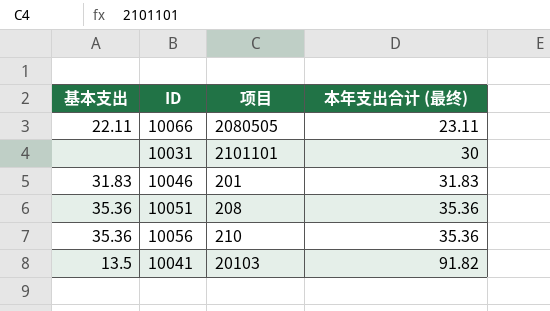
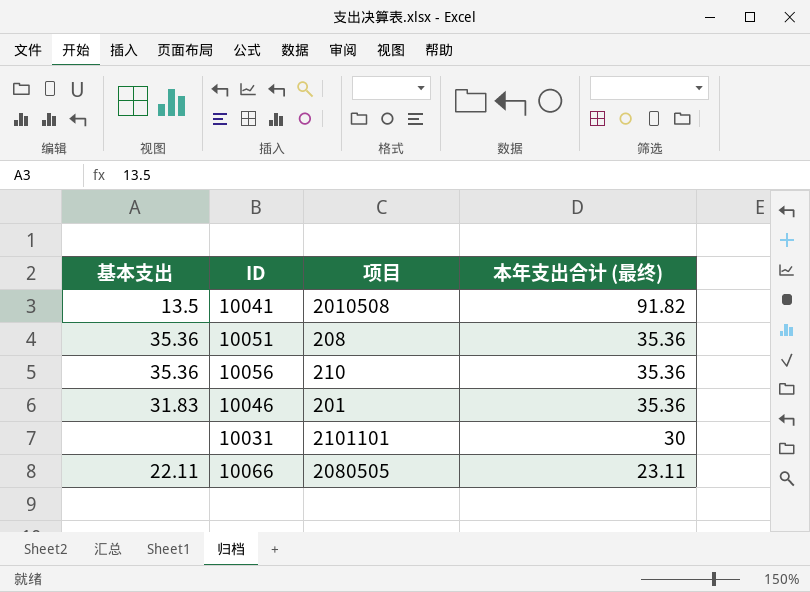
row order: 本年支出合计 (最终) ascending -> 本年支出合计 (最终) descending
10041 | 项目: 20103 -> 2010508
10046 | 本年支出合计 (最终): 31.83 -> 35.36

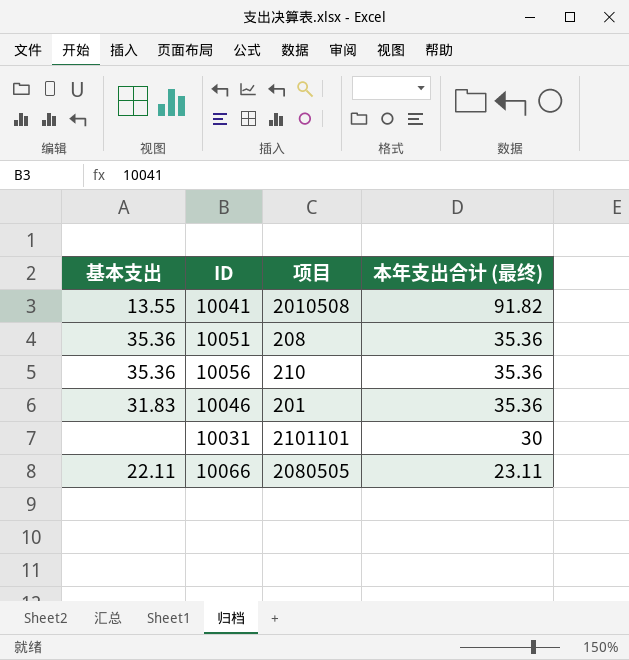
10041 | 基本支出: 13.5 -> 13.55

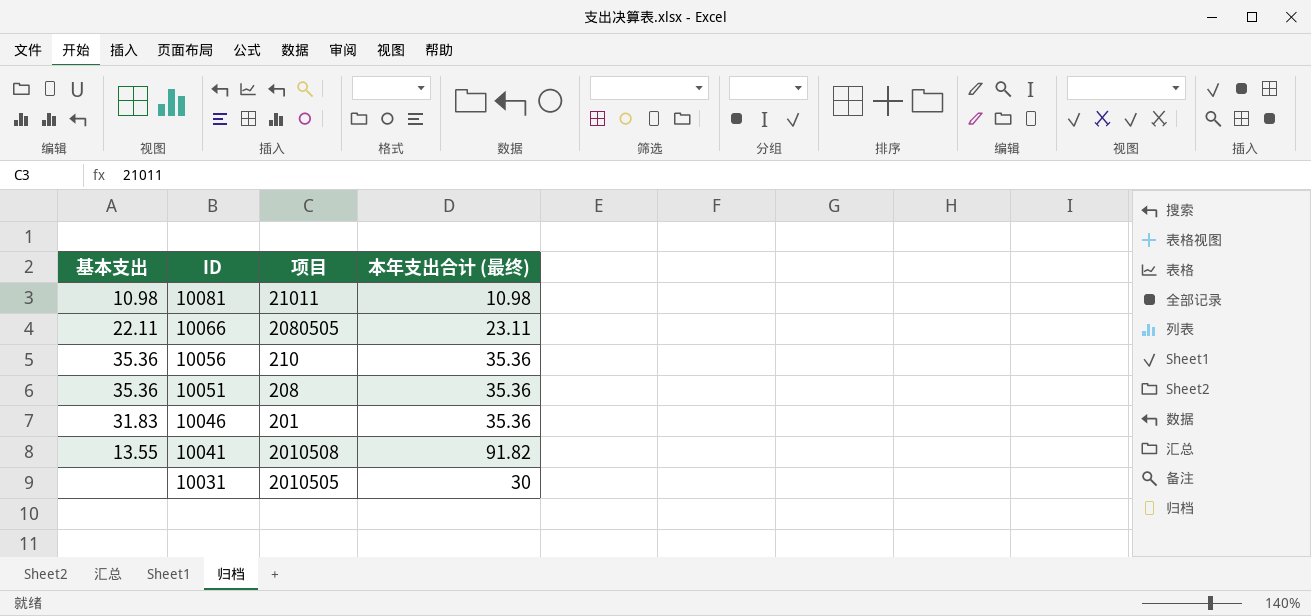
row order: 本年支出合计 (最终) descending -> ID descending
row 10081: none -> 10.98 | 21011 | 10.98
10031 | 项目: 2101101 -> 2010505

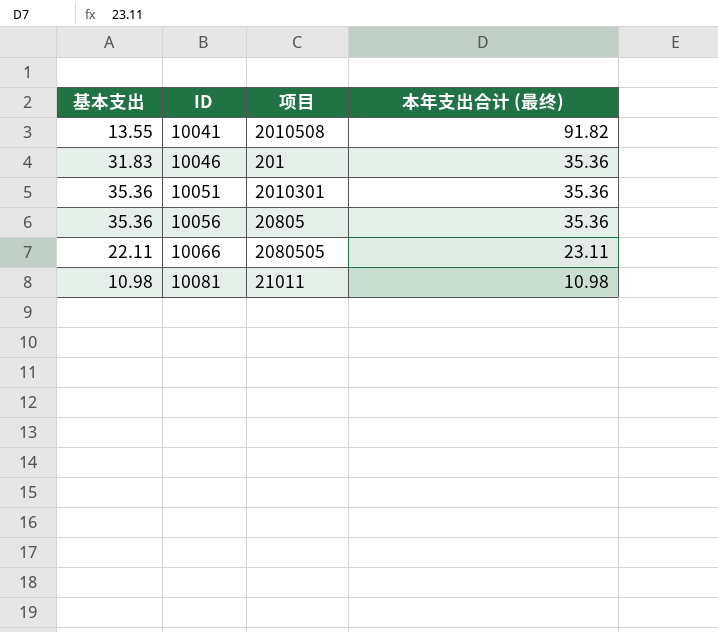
row order: ID descending -> ID ascending
row 10031: none | 2010505 | 30 -> none
10051 | 项目: 208 -> 2010301
10056 | 项目: 210 -> 20805

